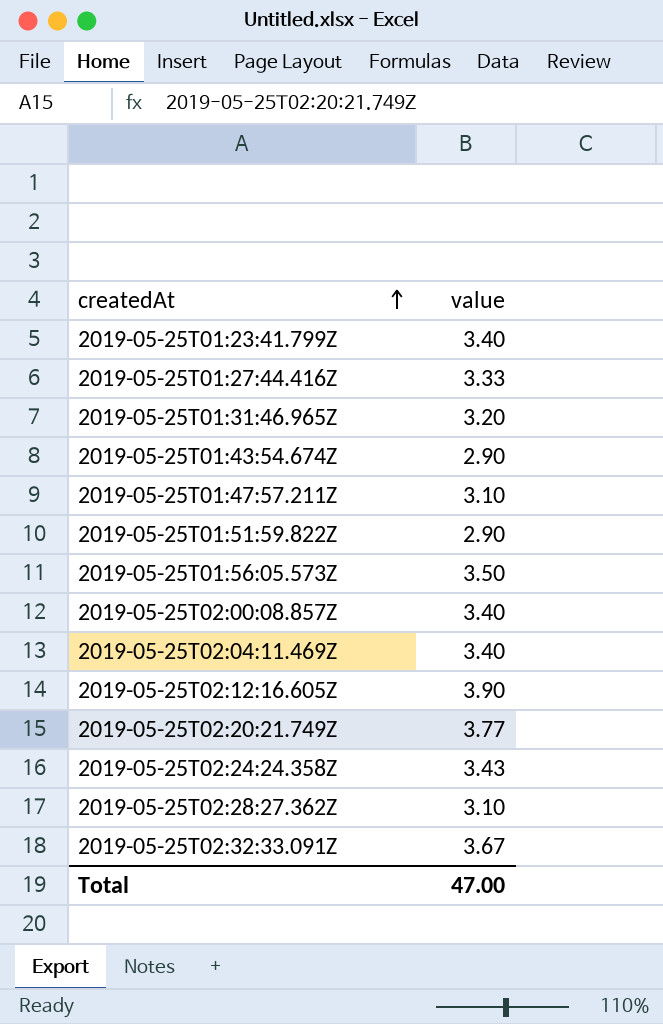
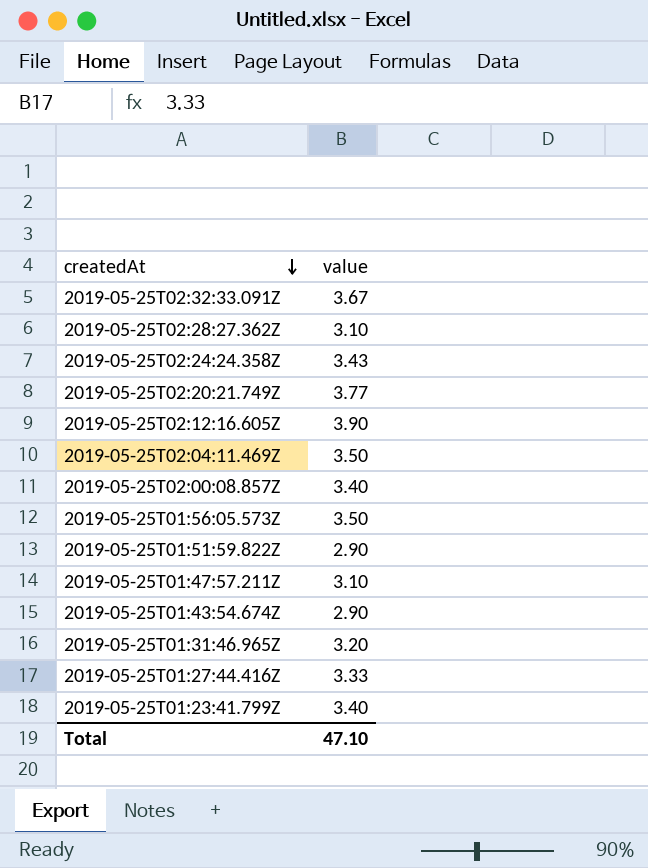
row order: createdAt ascending -> createdAt descending
2019-05-25T02:04:11.469Z | value: 3.40 -> 3.50
Total | value: 47.00 -> 47.10

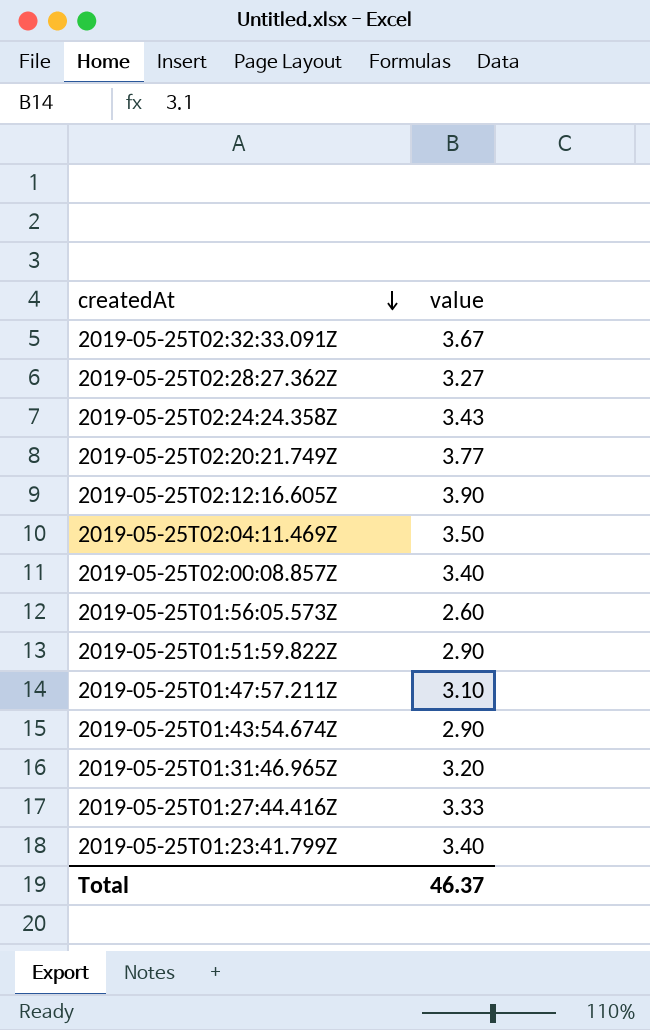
2019-05-25T02:28:27.362Z | value: 3.10 -> 3.27
2019-05-25T01:56:05.573Z | value: 3.50 -> 2.60
Total | value: 47.10 -> 46.37

